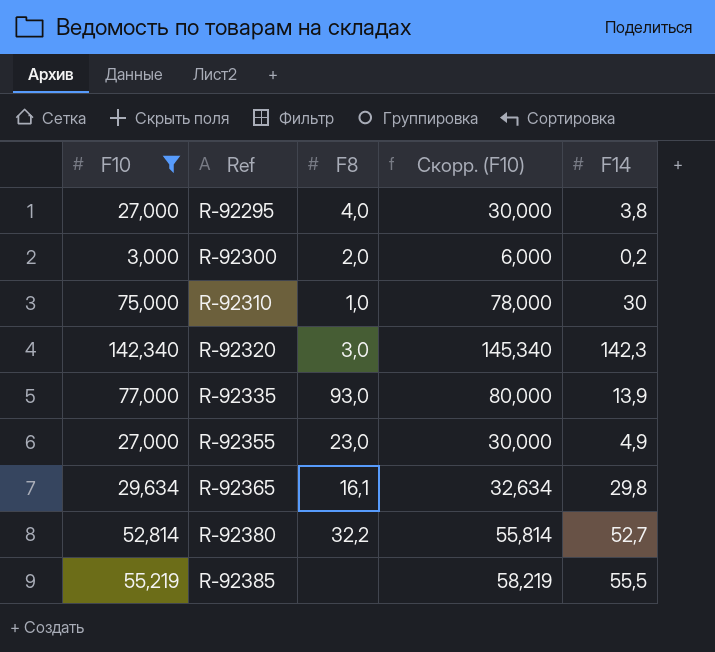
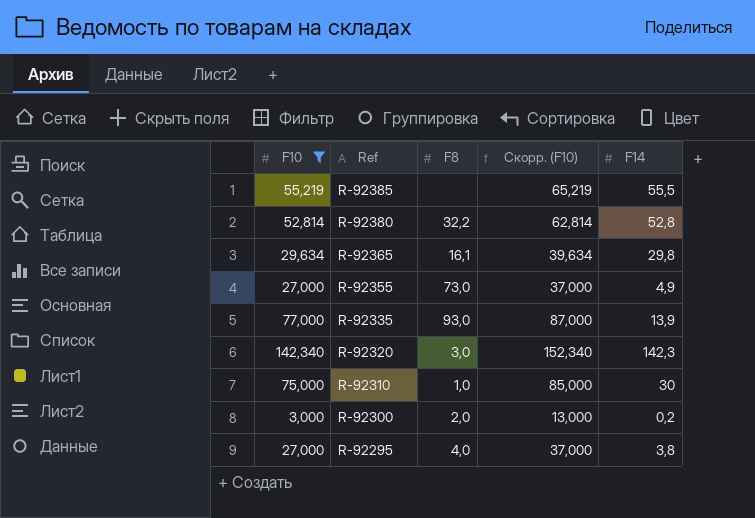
row order: Ref ascending -> Ref descending
column Скорр. (F10) | formula: [F10] + 3 -> [F10] + 10
R-92380 | F14: 52,7 -> 52,8
R-92355 | F8: 23,0 -> 73,0

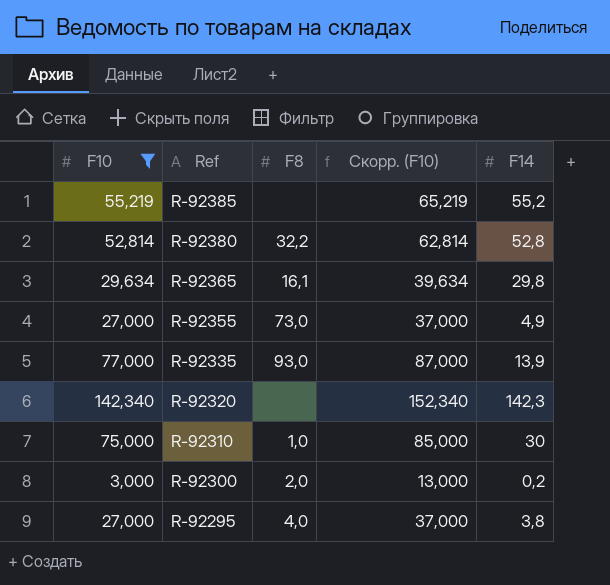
R-92385 | F14: 55,5 -> 55,2
R-92320 | F8: 3,0 -> none

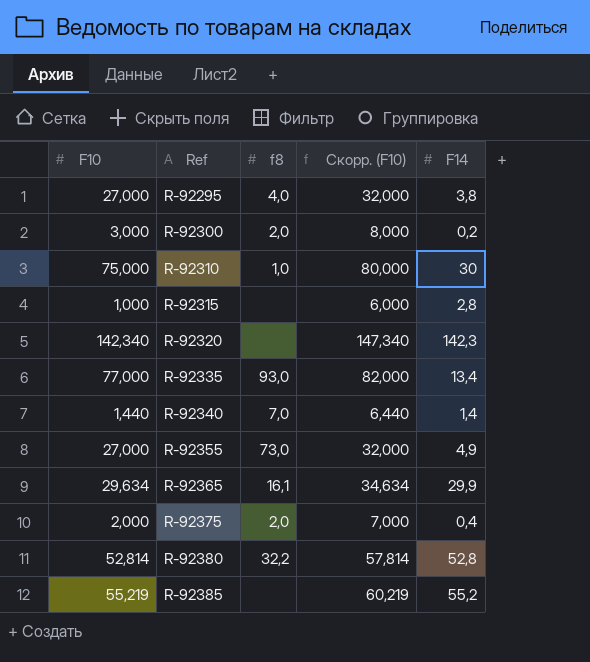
filter: F10 >= 3,000 -> none
row order: Ref descending -> Ref ascending
column name: F8 -> f8
column Скорр. (F10) | formula: [F10] + 10 -> [F10] + 5
R-92335 | F14: 13,9 -> 13,4
R-92365 | F14: 29,8 -> 29,9

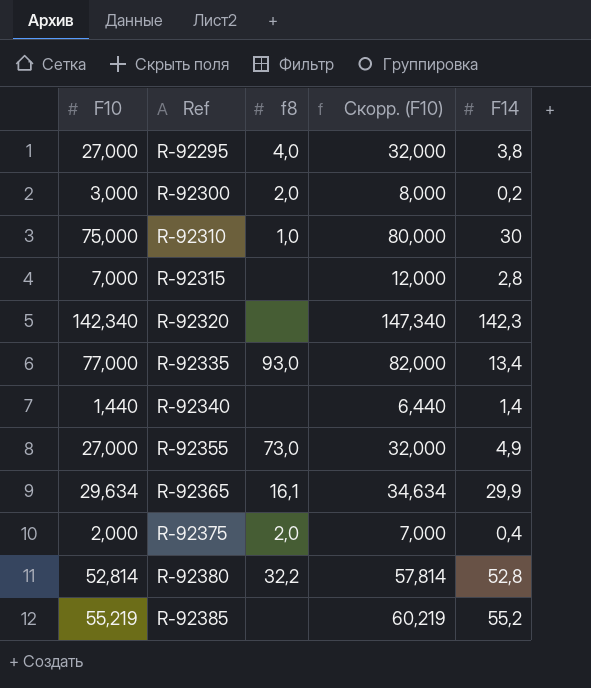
R-92315 | F10: 1,000 -> 7,000
R-92315 | Скорр. (F10): 6,000 -> 12,000
R-92340 | f8: 7,0 -> none

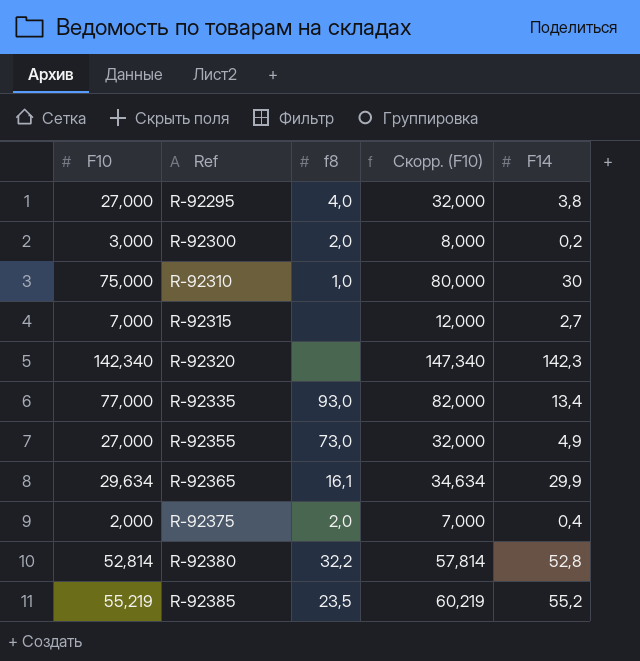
row R-92340: 1,440 | none | 6,440 | 1,4 -> none
R-92315 | F14: 2,8 -> 2,7
R-92385 | f8: none -> 23,5

